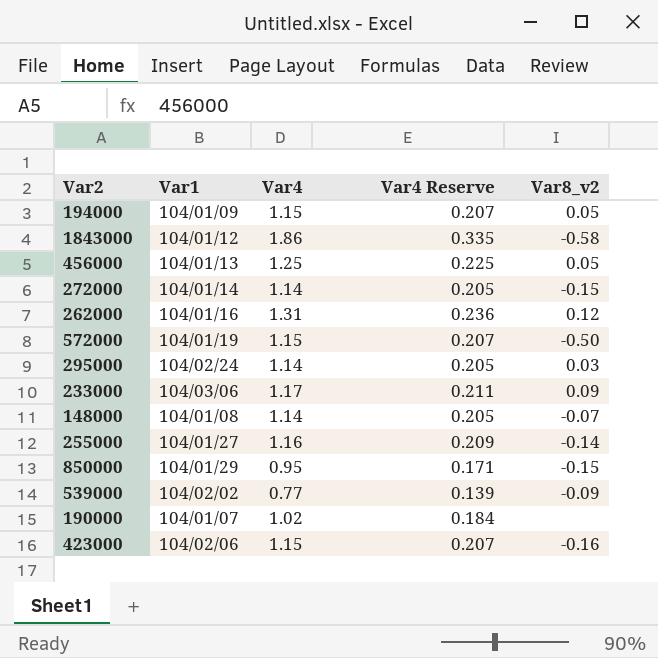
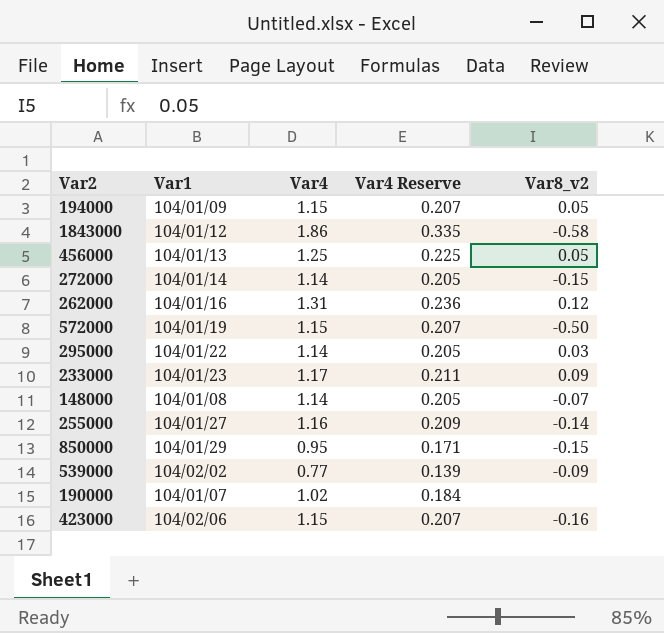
295000 | Var1: 104/02/24 -> 104/01/22
233000 | Var1: 104/03/06 -> 104/01/23

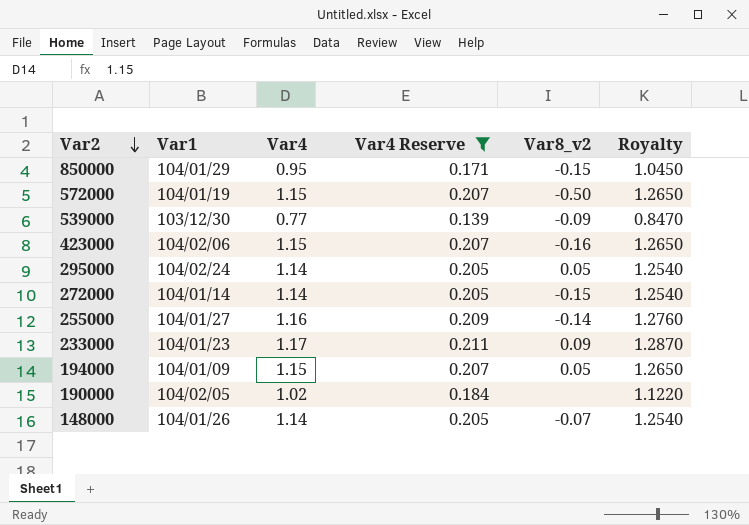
filter: none -> Var4 Reserve <= 0.211
row order: none -> Var2 descending
column Royalty | formula: none -> [Var4] * 1.1
539000 | Var1: 104/02/02 -> 103/12/30
295000 | Var1: 104/01/22 -> 104/02/24
295000 | Var8_v2: 0.03 -> 0.05
190000 | Var1: 104/01/07 -> 104/02/05
148000 | Var1: 104/01/08 -> 104/01/26

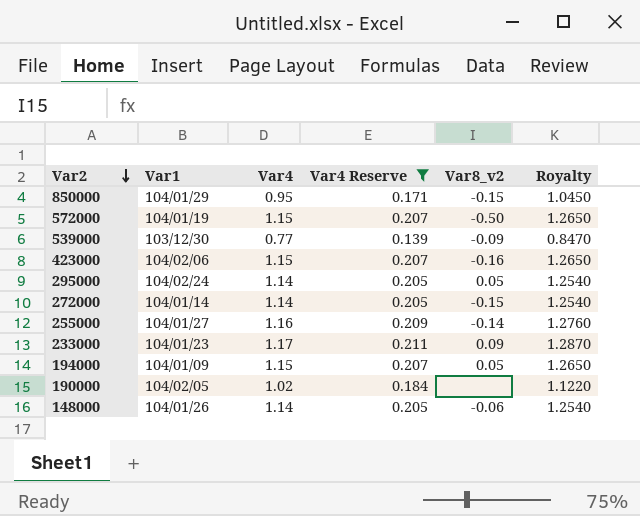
148000 | Var8_v2: -0.07 -> -0.06

